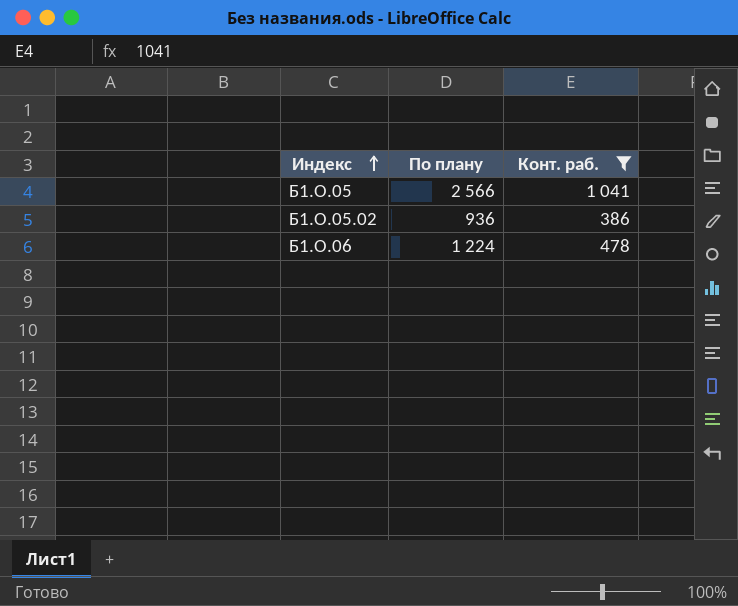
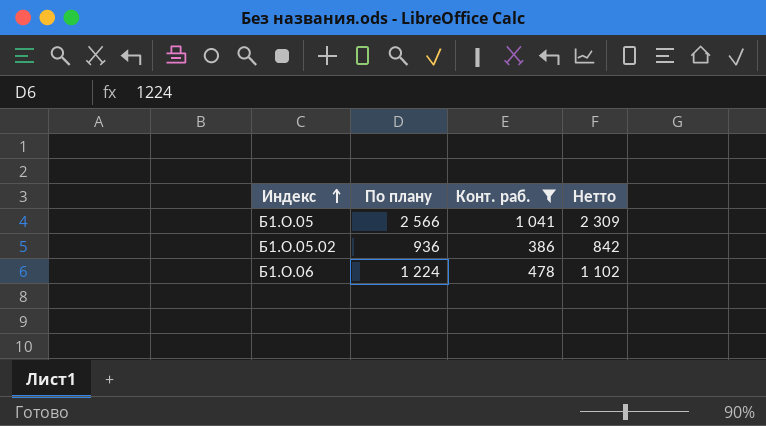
column Нетто | formula: none -> [По плану] * 0,9

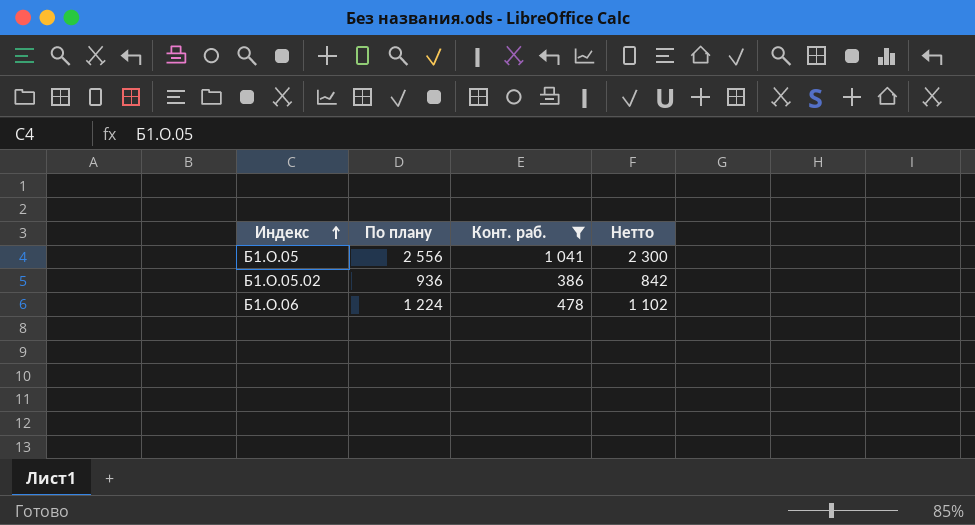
Б1.О.05 | По плану: 2 566 -> 2 556
Б1.О.05 | Нетто: 2 309 -> 2 300

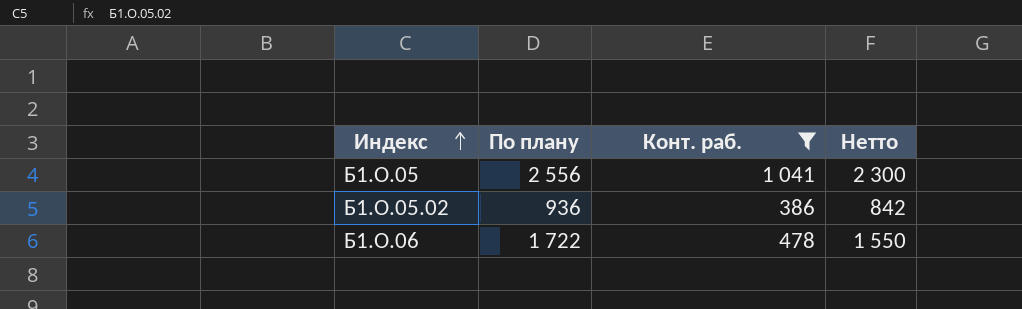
Б1.О.06 | По плану: 1 224 -> 1 722
Б1.О.06 | Нетто: 1 102 -> 1 550

